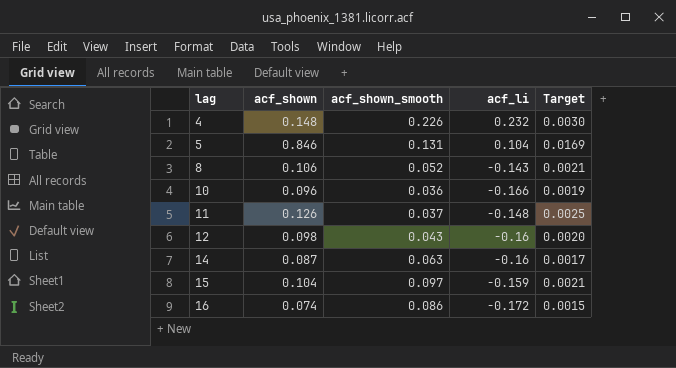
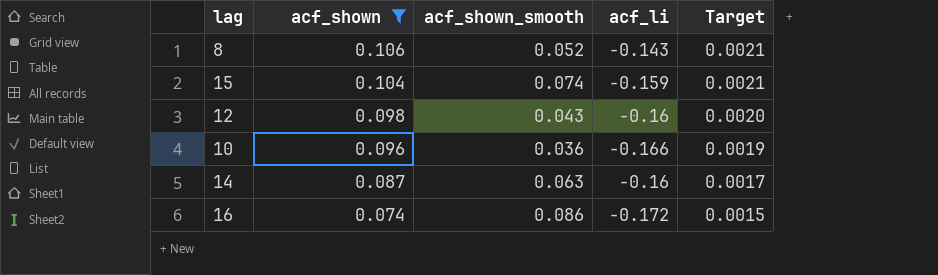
filter: none -> acf_shown <= 0.106
row order: lag ascending -> acf_shown descending
15 | acf_shown_smooth: 0.097 -> 0.074

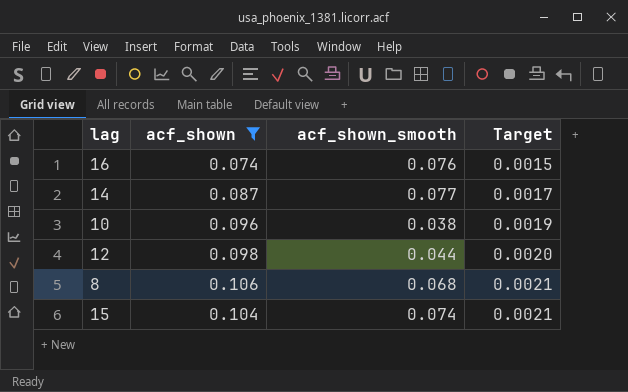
row order: acf_shown descending -> Target ascending
column acf_li | position: 4 -> none
16 | acf_shown_smooth: 0.086 -> 0.076
14 | acf_shown_smooth: 0.063 -> 0.077
10 | acf_shown_smooth: 0.036 -> 0.038
12 | acf_shown_smooth: 0.043 -> 0.044
8 | acf_shown_smooth: 0.052 -> 0.068

